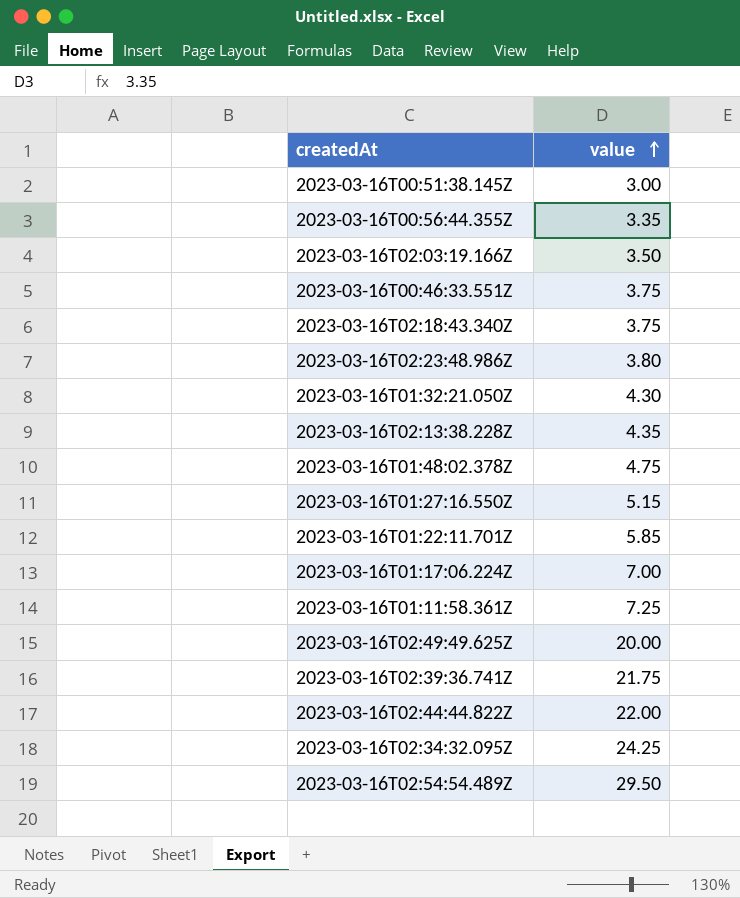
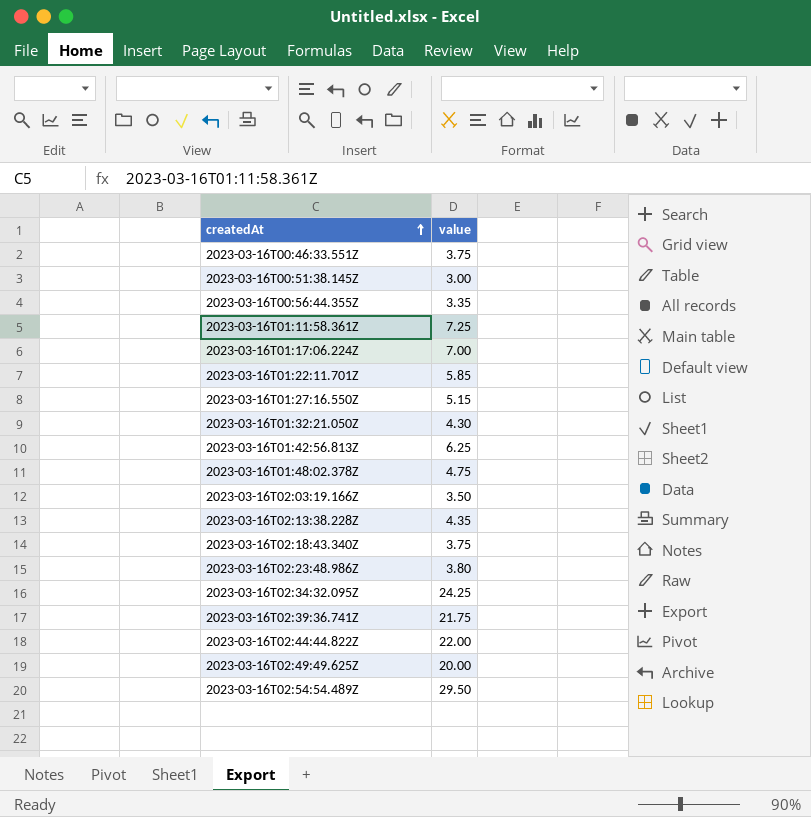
row order: value ascending -> createdAt ascending
row 2023-03-16T01:42:56.813Z: none -> 6.25

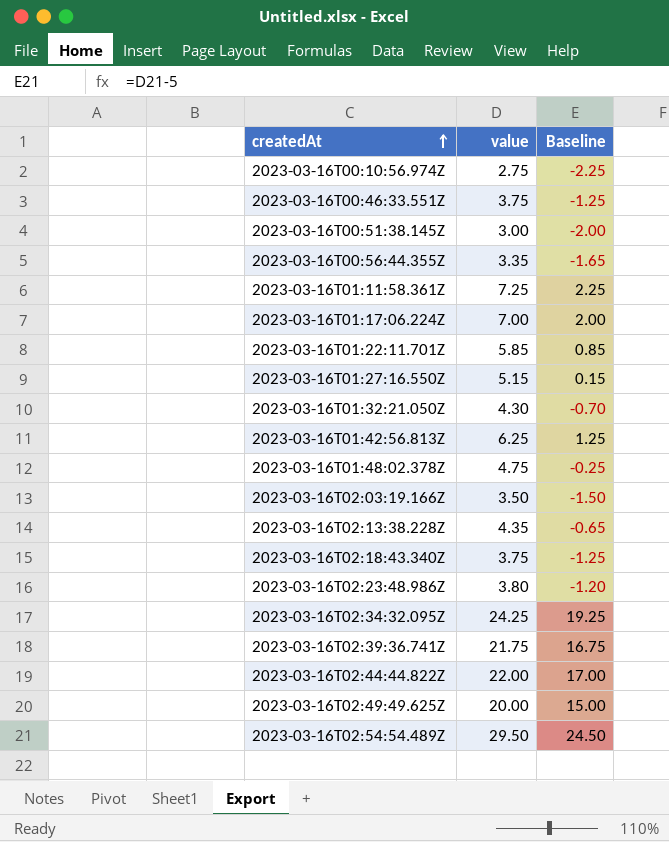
column Baseline | formula: none -> [value] - 5
row 2023-03-16T00:10:56.974Z: none -> 2.75 | -2.25

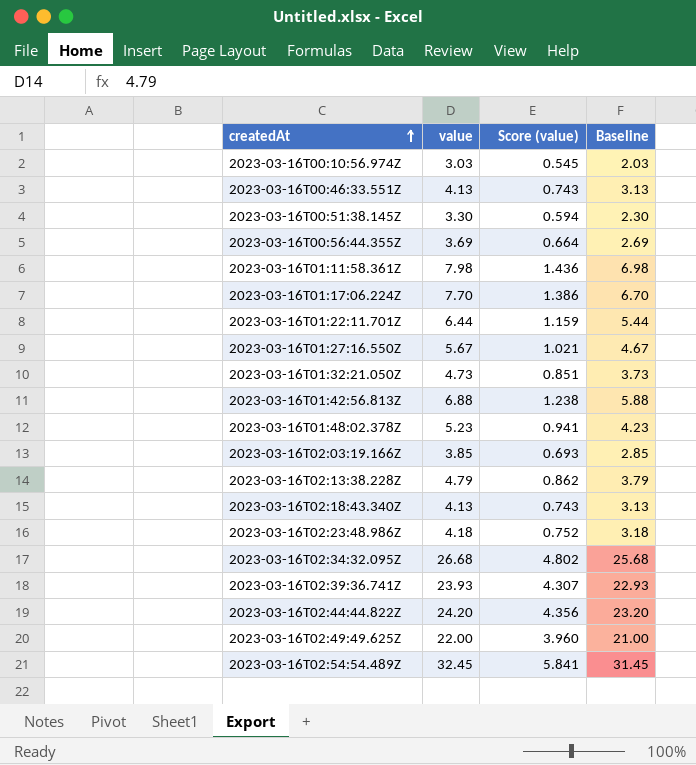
column Score (value) | formula: none -> [value] * 0.18
column Baseline | formula: [value] - 5 -> [value] - 1
2023-03-16T00:10:56.974Z | value: 2.75 -> 3.03
2023-03-16T00:46:33.551Z | value: 3.75 -> 4.13
2023-03-16T00:51:38.145Z | value: 3.00 -> 3.30
2023-03-16T00:56:44.355Z | value: 3.35 -> 3.69
2023-03-16T01:11:58.361Z | value: 7.25 -> 7.98
2023-03-16T01:17:06.224Z | value: 7.00 -> 7.70
2023-03-16T01:22:11.701Z | value: 5.85 -> 6.44
2023-03-16T01:27:16.550Z | value: 5.15 -> 5.67
2023-03-16T01:32:21.050Z | value: 4.30 -> 4.73
2023-03-16T01:42:56.813Z | value: 6.25 -> 6.88
2023-03-16T01:48:02.378Z | value: 4.75 -> 5.23
2023-03-16T02:03:19.166Z | value: 3.50 -> 3.85
2023-03-16T02:13:38.228Z | value: 4.35 -> 4.79
2023-03-16T02:18:43.340Z | value: 3.75 -> 4.13
2023-03-16T02:23:48.986Z | value: 3.80 -> 4.18
2023-03-16T02:34:32.095Z | value: 24.25 -> 26.68
2023-03-16T02:39:36.741Z | value: 21.75 -> 23.93
2023-03-16T02:44:44.822Z | value: 22.00 -> 24.20
2023-03-16T02:49:49.625Z | value: 20.00 -> 22.00
2023-03-16T02:54:54.489Z | value: 29.50 -> 32.45

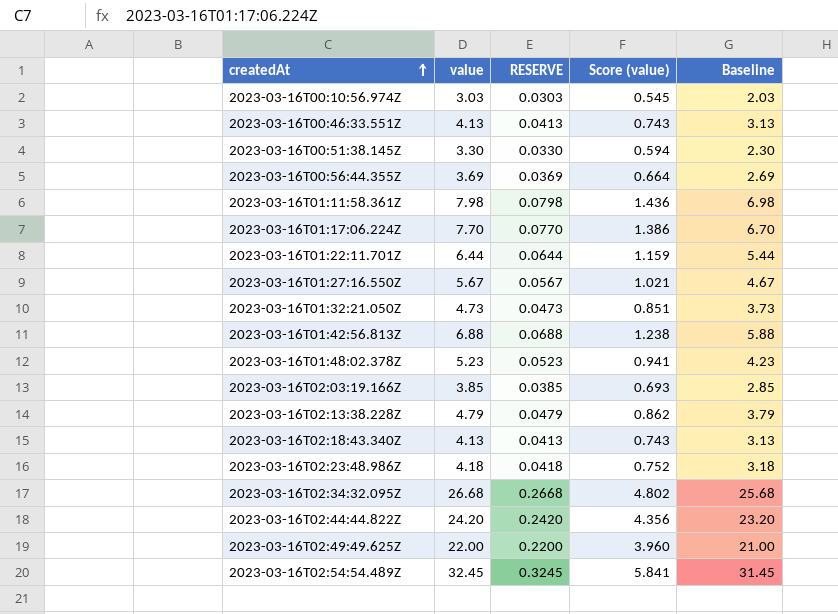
column RESERVE | formula: none -> [value] * 0.01
row 2023-03-16T02:39:36.741Z: 23.93 | 4.307 | 22.93 -> none

